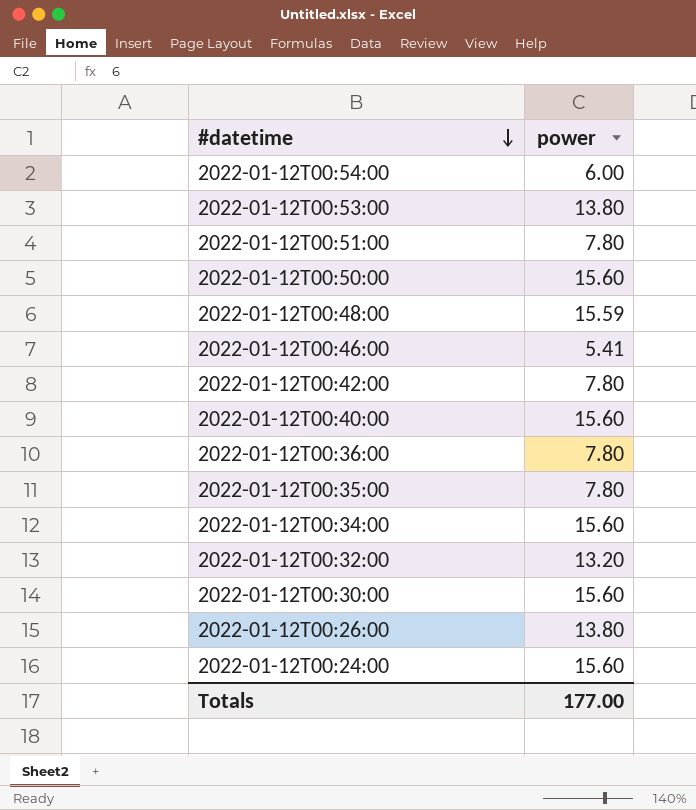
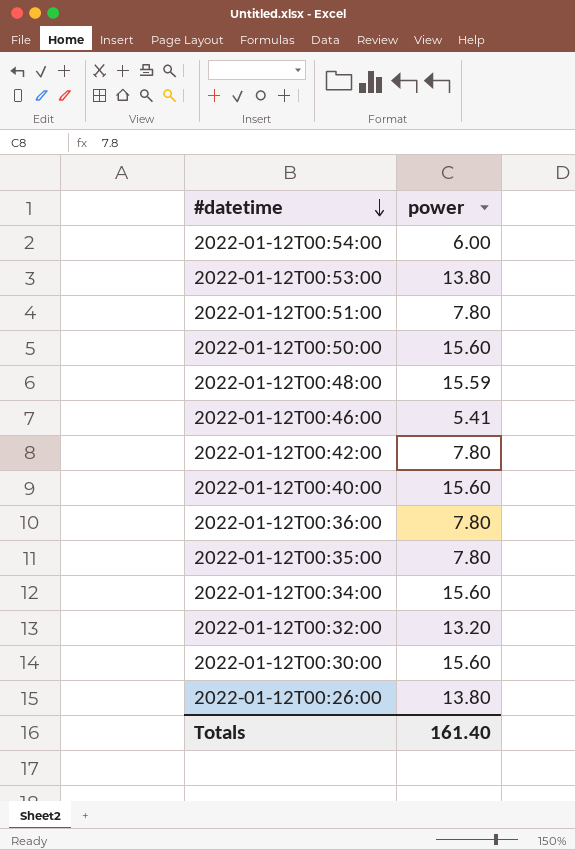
row 2022-01-12T00:24:00: 15.60 -> none
Totals | power: 177.00 -> 161.40

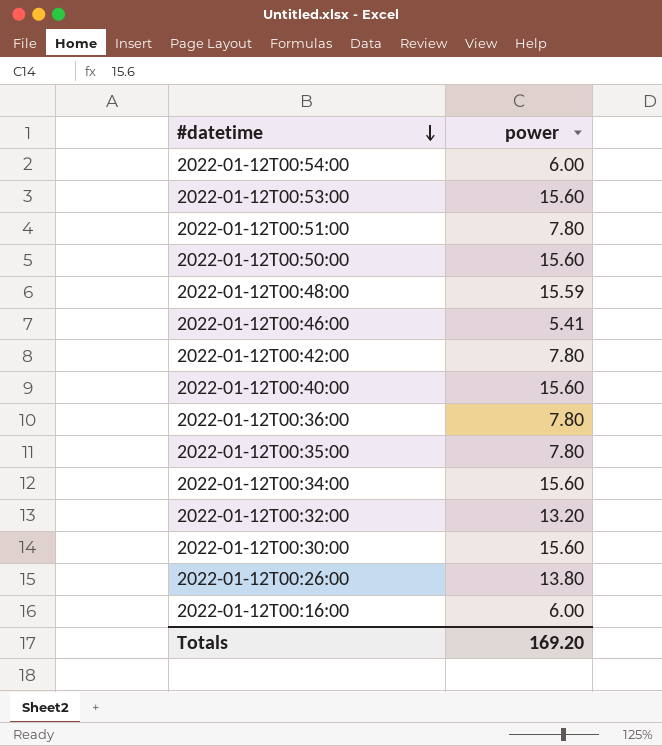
2022-01-12T00:53:00 | power: 13.80 -> 15.60
row 2022-01-12T00:16:00: none -> 6.00
Totals | power: 161.40 -> 169.20

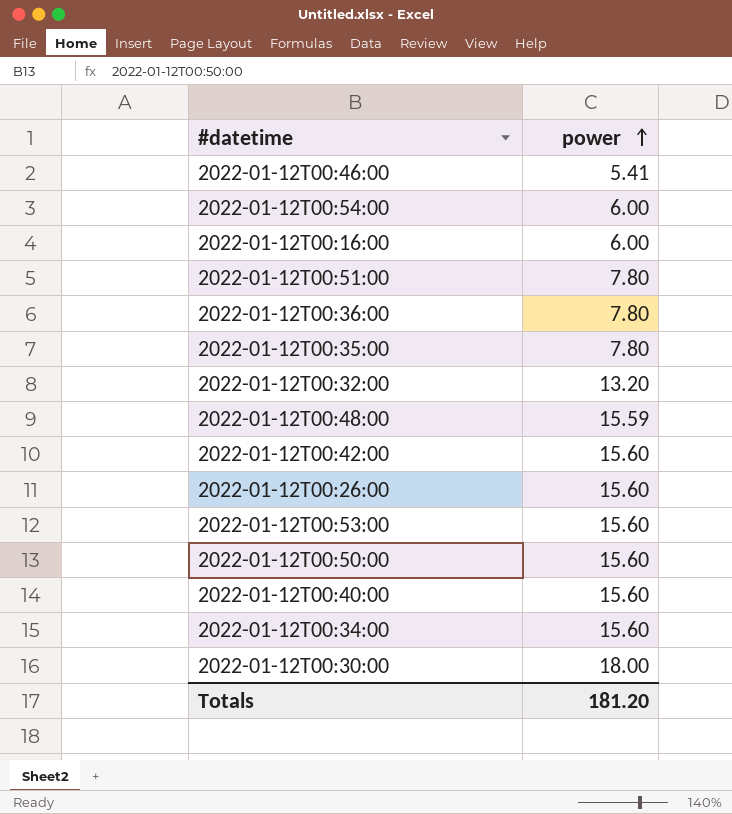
row order: #datetime descending -> power ascending
2022-01-12T00:42:00 | power: 7.80 -> 15.60
2022-01-12T00:26:00 | power: 13.80 -> 15.60
2022-01-12T00:30:00 | power: 15.60 -> 18.00
Totals | power: 169.20 -> 181.20

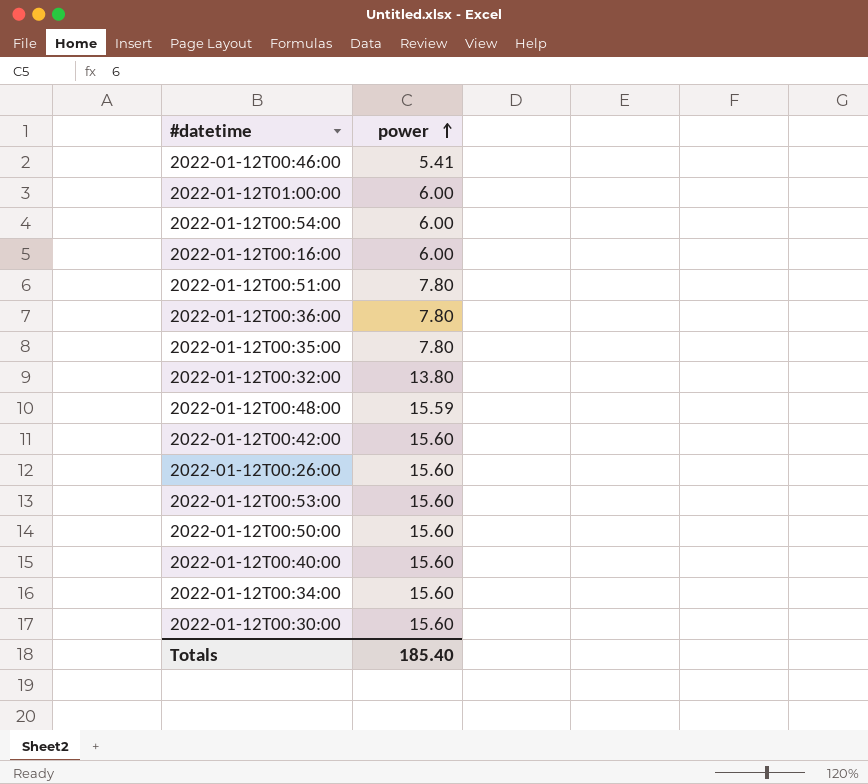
row 2022-01-12T01:00:00: none -> 6.00
2022-01-12T00:32:00 | power: 13.20 -> 13.80
2022-01-12T00:30:00 | power: 18.00 -> 15.60
Totals | power: 181.20 -> 185.40

